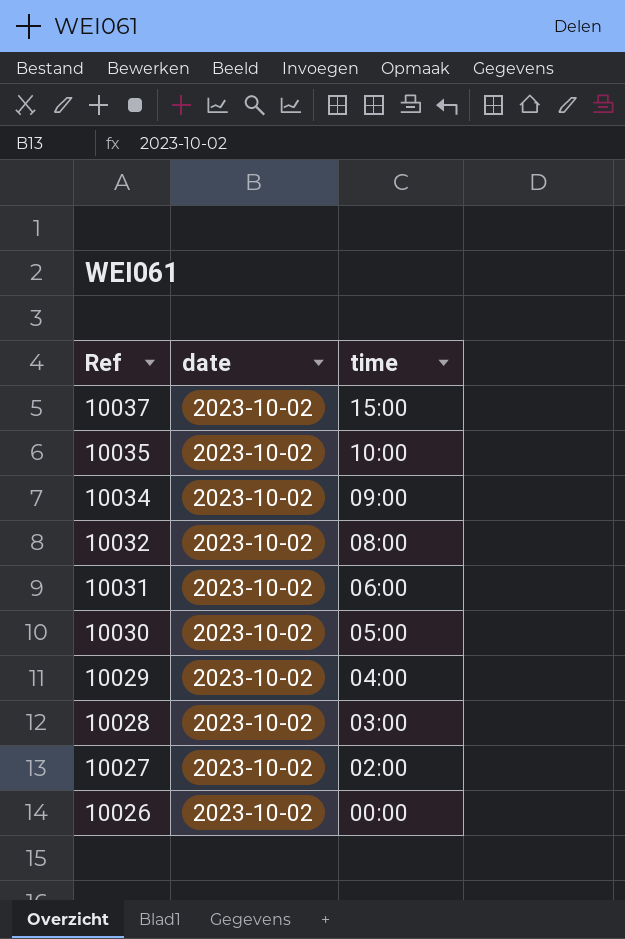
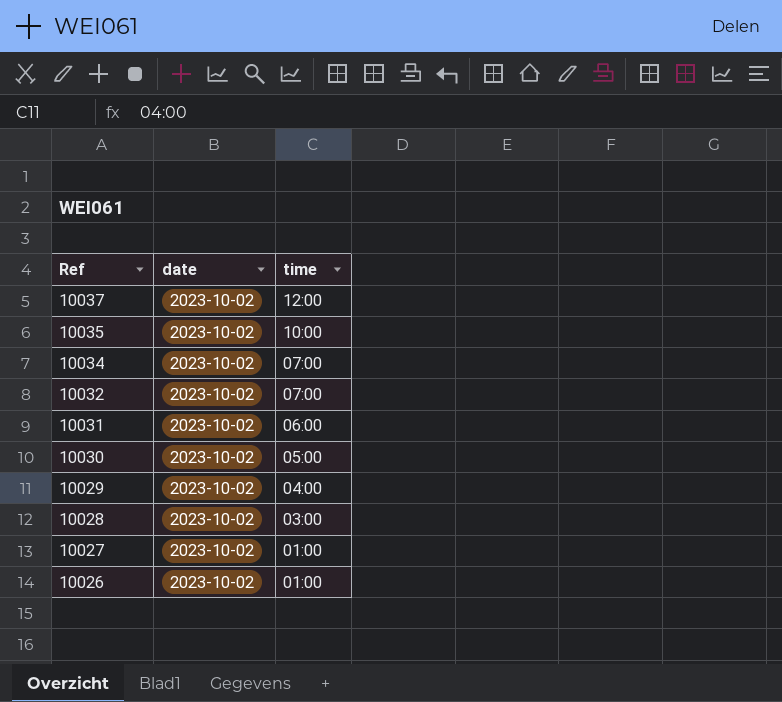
10037 | time: 15:00 -> 12:00
10034 | time: 09:00 -> 07:00
10032 | time: 08:00 -> 07:00
10027 | time: 02:00 -> 01:00
10026 | time: 00:00 -> 01:00

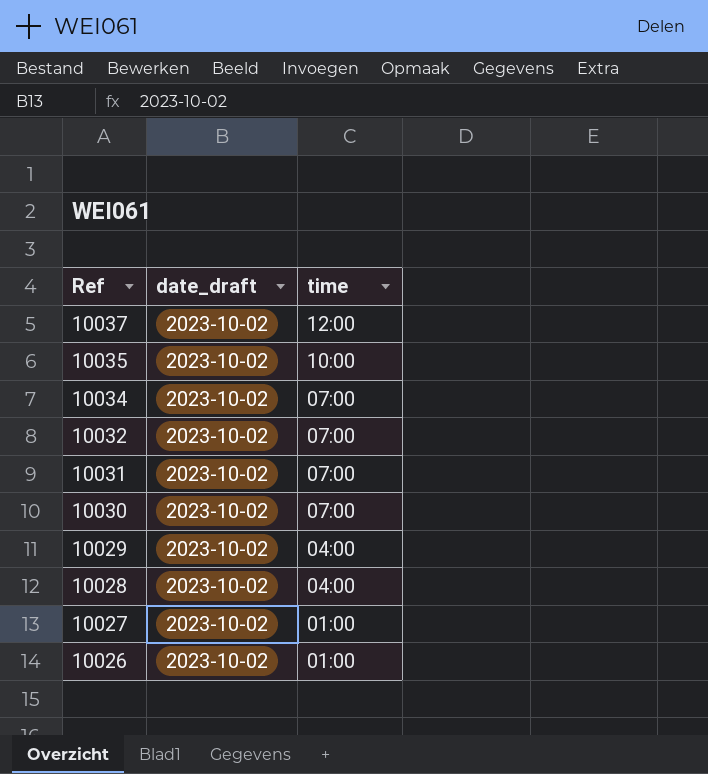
column name: date -> date_draft
10031 | time: 06:00 -> 07:00
10030 | time: 05:00 -> 07:00
10028 | time: 03:00 -> 04:00

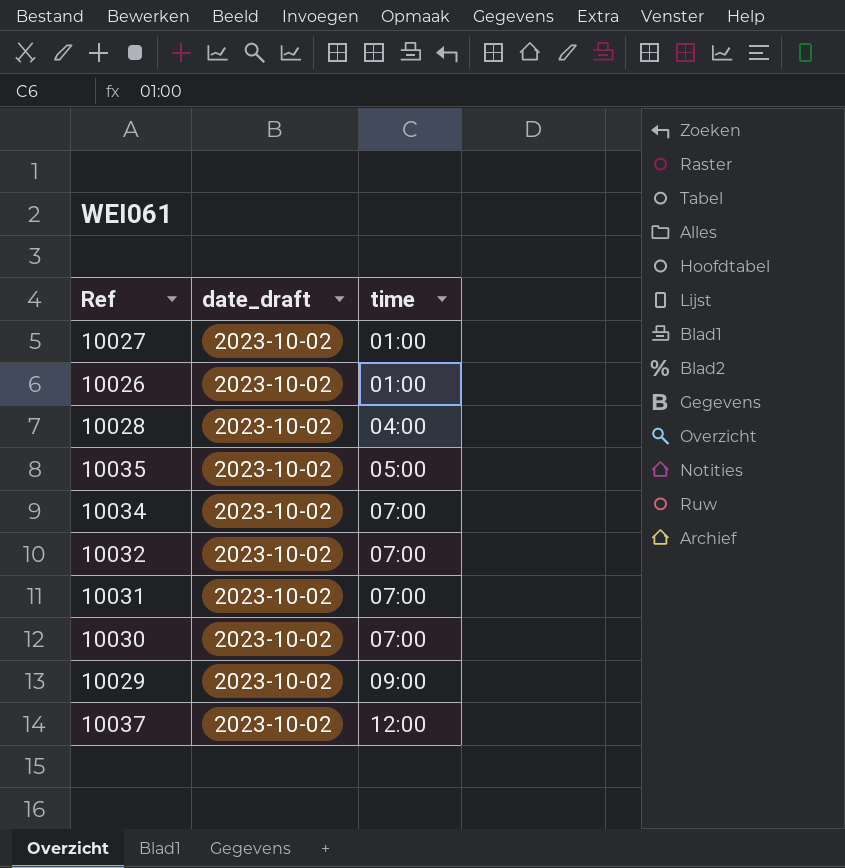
row order: Ref descending -> time ascending
10035 | time: 10:00 -> 05:00
10029 | time: 04:00 -> 09:00

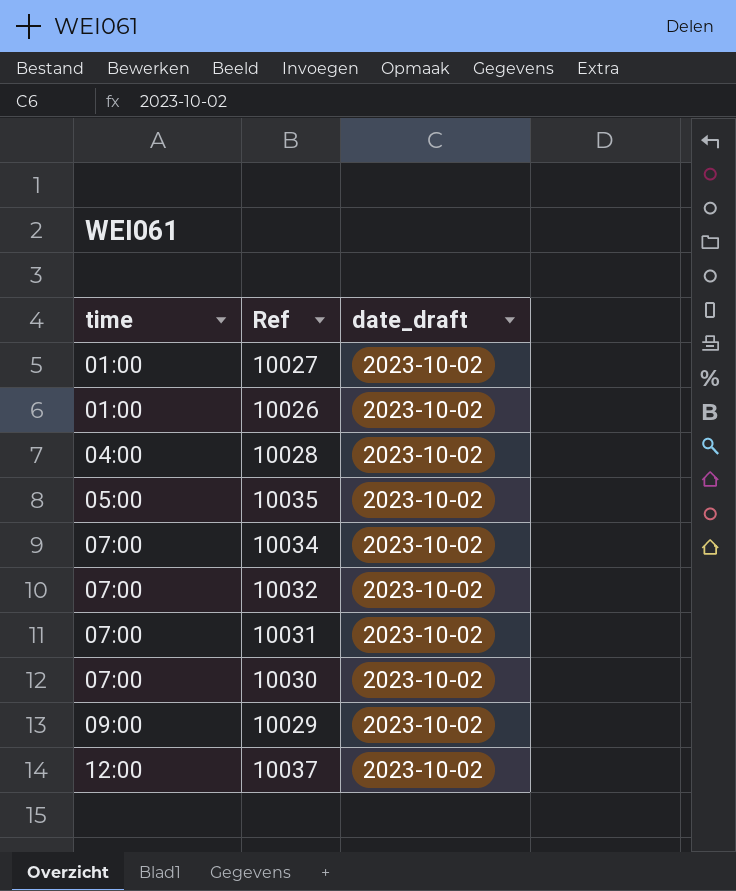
column time | position: 3 -> 1

